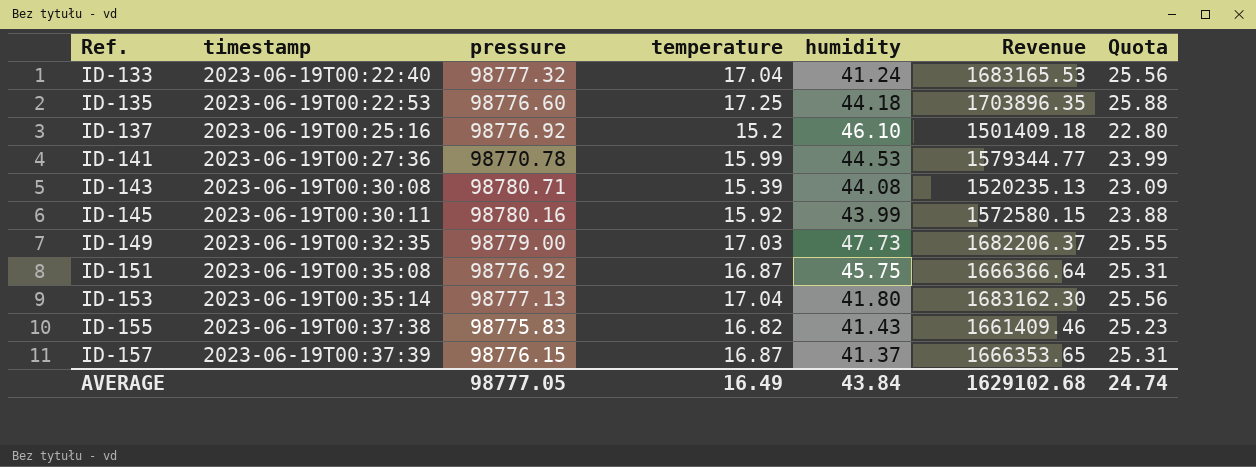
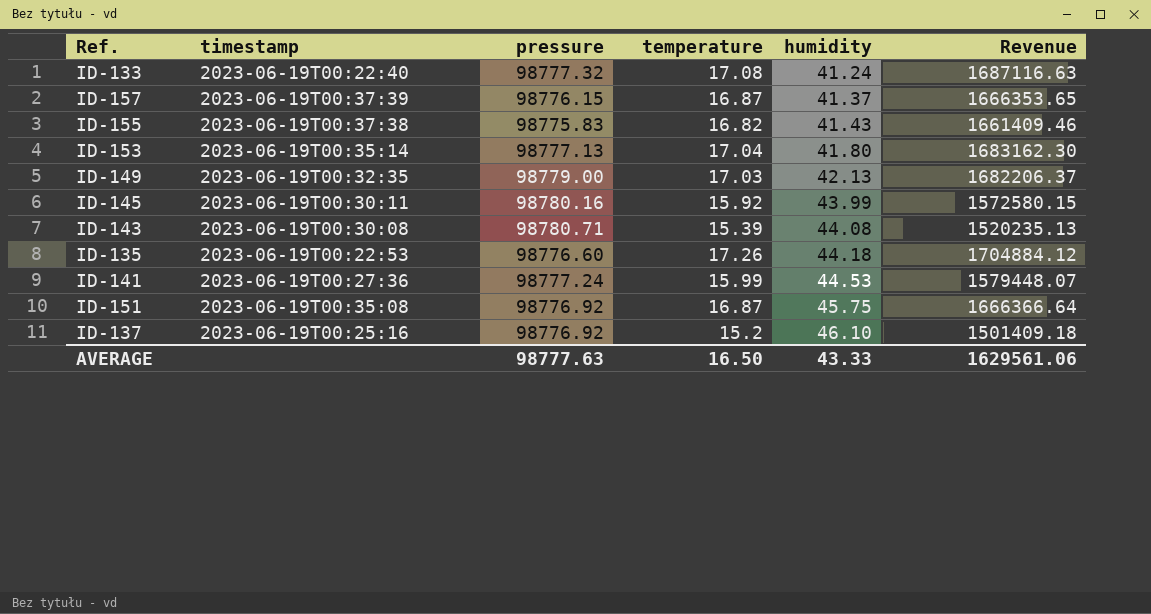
row order: Ref. ascending -> humidity ascending
column Quota | formula: [temperature] * 1.5 -> none
ID-133 | temperature: 17.04 -> 17.08
ID-133 | Revenue: 1683165.53 -> 1687116.63
ID-149 | humidity: 47.73 -> 42.13
ID-135 | temperature: 17.25 -> 17.26
ID-135 | Revenue: 1703896.35 -> 1704884.12
ID-141 | pressure: 98770.78 -> 98777.24
ID-141 | Revenue: 1579344.77 -> 1579448.07
AVERAGE | pressure: 98777.05 -> 98777.63
AVERAGE | temperature: 16.49 -> 16.50
AVERAGE | humidity: 43.84 -> 43.33
AVERAGE | Revenue: 1629102.68 -> 1629561.06

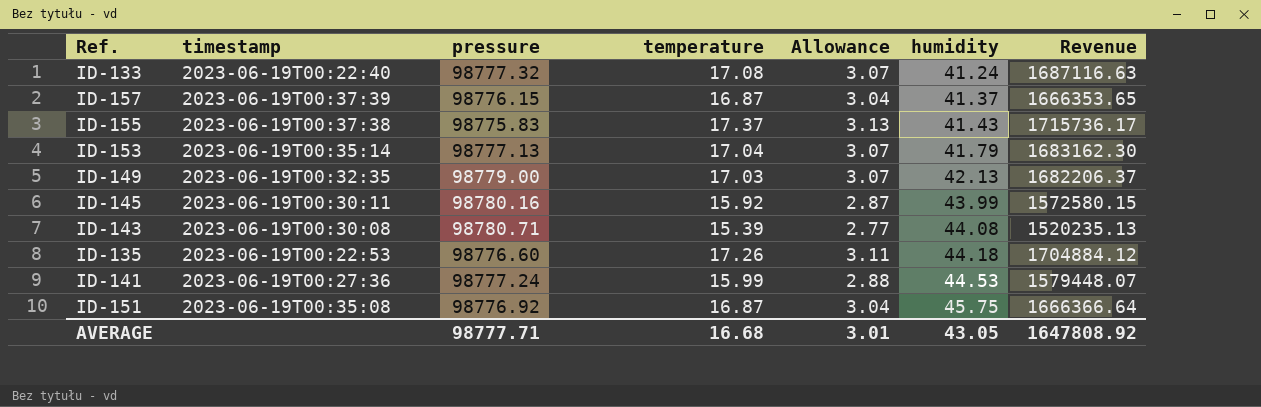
column Allowance | formula: none -> [temperature] * 0.18
row ID-137: 2023-06-19T00:25:16 | 98776.92 | 15.2 | 46.10 | 1501409.18 -> none
ID-155 | temperature: 16.82 -> 17.37
ID-155 | Revenue: 1661409.46 -> 1715736.17
ID-153 | humidity: 41.80 -> 41.79
AVERAGE | pressure: 98777.63 -> 98777.71
AVERAGE | temperature: 16.50 -> 16.68
AVERAGE | humidity: 43.33 -> 43.05
AVERAGE | Revenue: 1629561.06 -> 1647808.92

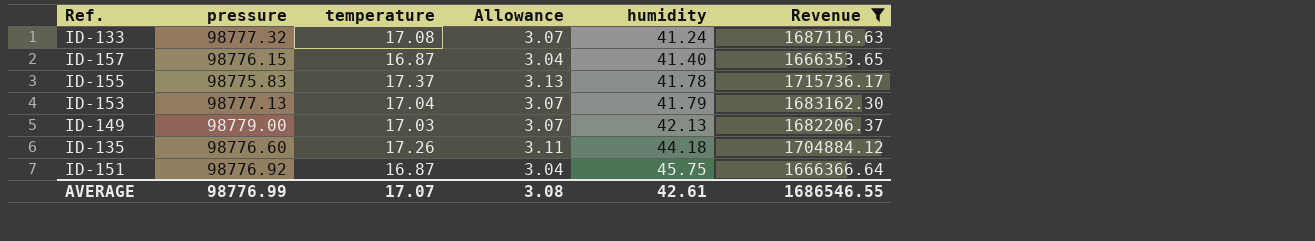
filter: none -> Revenue >= 1666353.65
column timestamp | position: 2 -> none
ID-157 | humidity: 41.37 -> 41.40
ID-155 | humidity: 41.43 -> 41.78
AVERAGE | pressure: 98777.71 -> 98776.99
AVERAGE | temperature: 16.68 -> 17.07
AVERAGE | Allowance: 3.01 -> 3.08
AVERAGE | humidity: 43.05 -> 42.61
AVERAGE | Revenue: 1647808.92 -> 1686546.55

